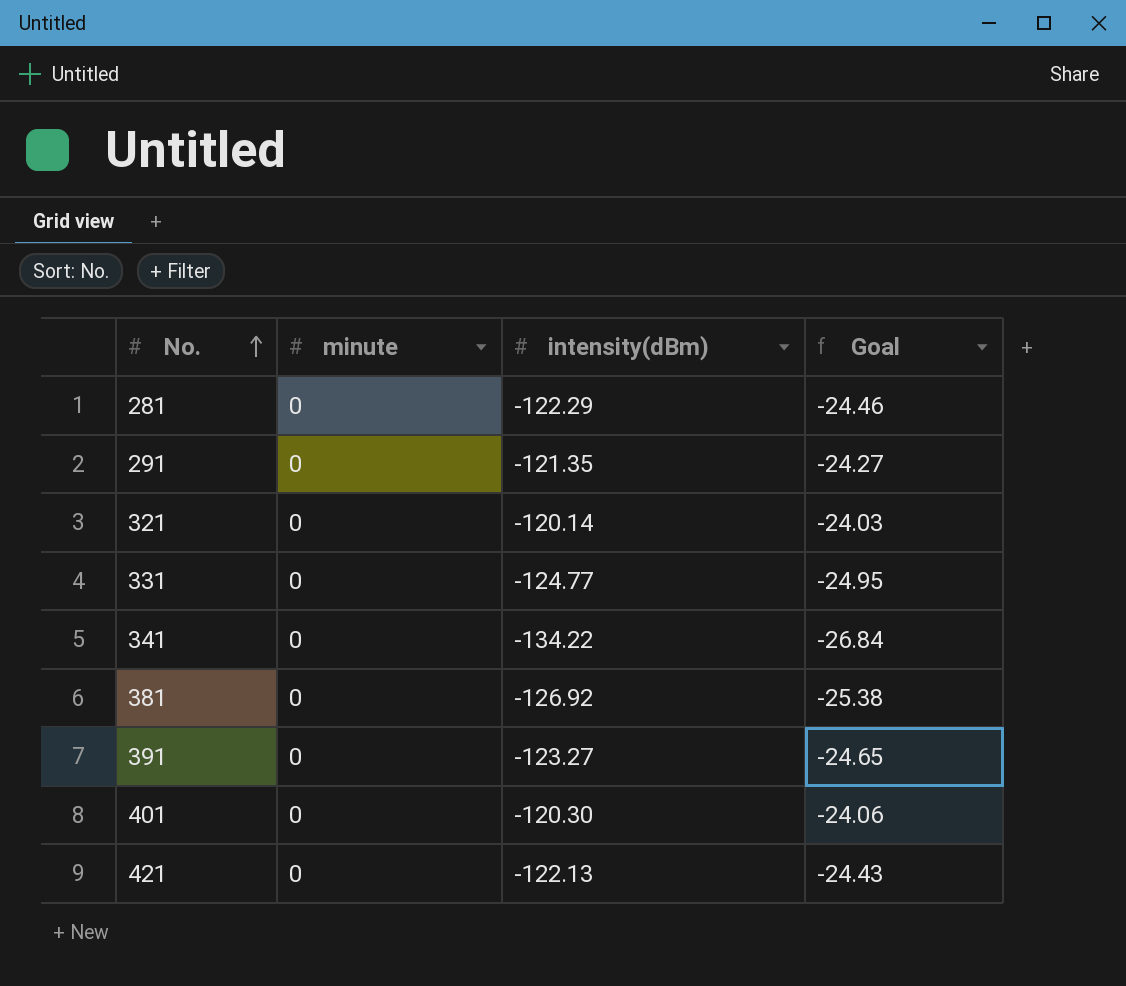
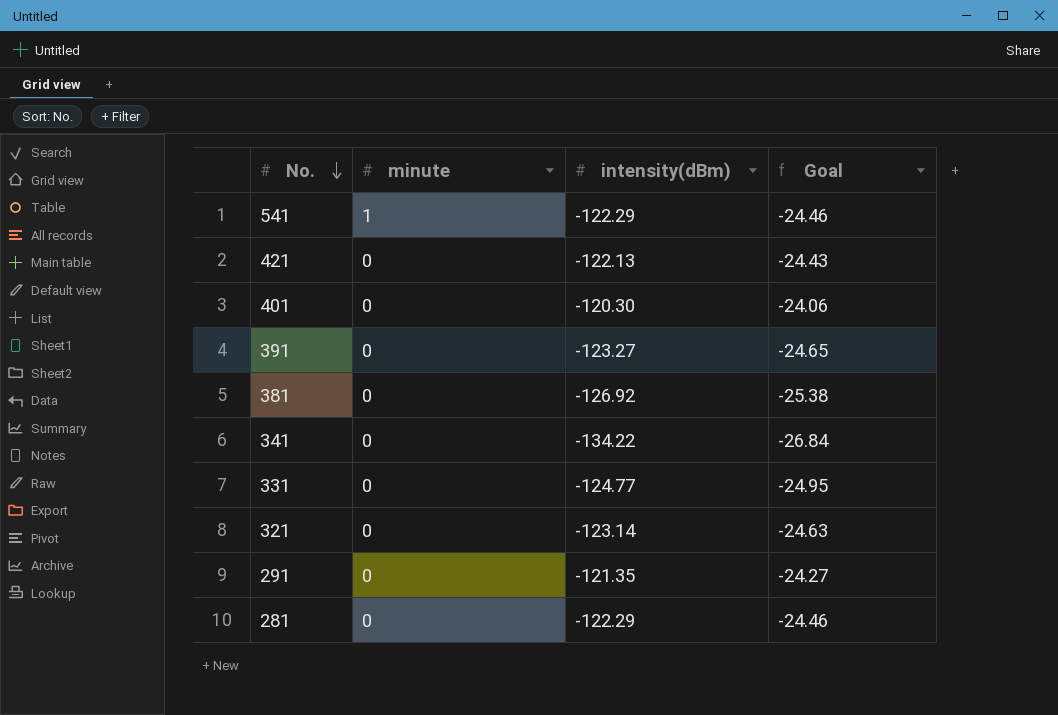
row order: No. ascending -> No. descending
row 541: none -> 1 | -122.29 | -24.46
321 | intensity(dBm): -120.14 -> -123.14
321 | Goal: -24.03 -> -24.63

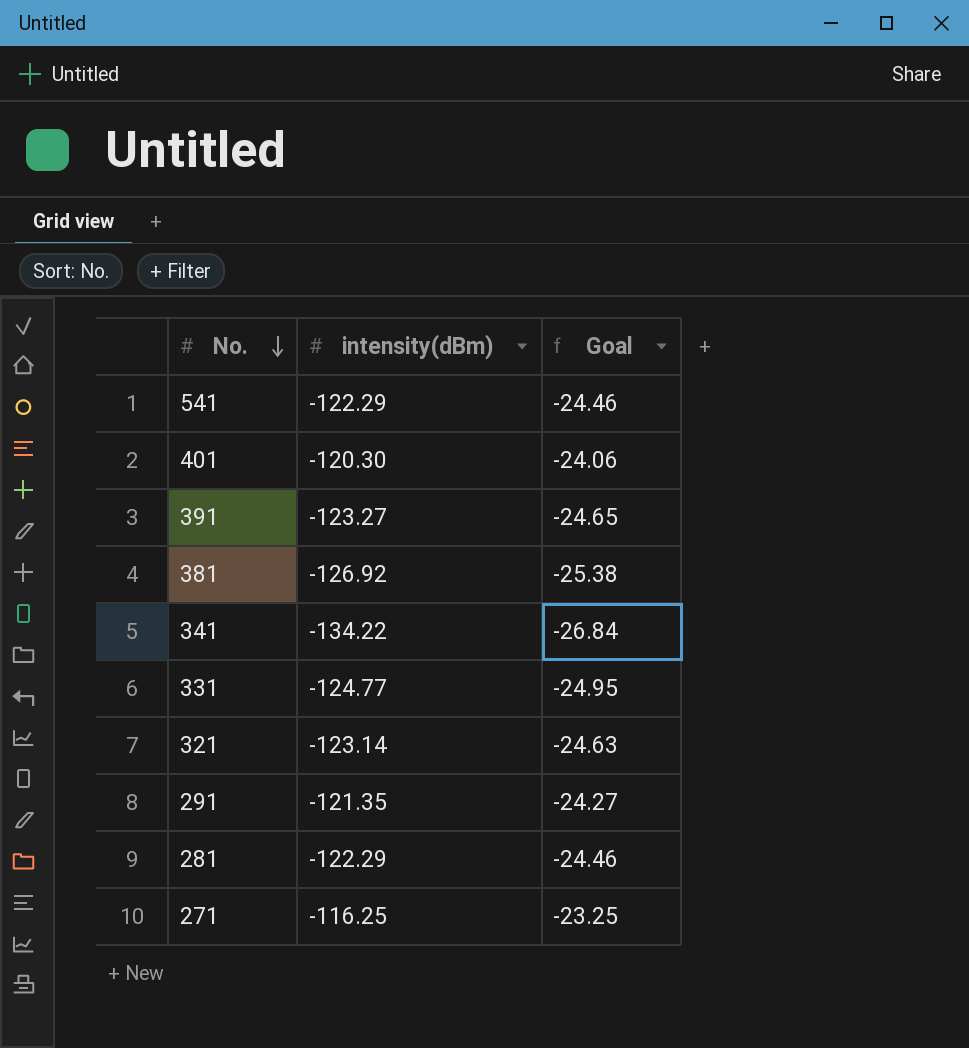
column minute | position: 2 -> none
row 421: 0 | -122.13 | -24.43 -> none
row 271: none -> -116.25 | -23.25

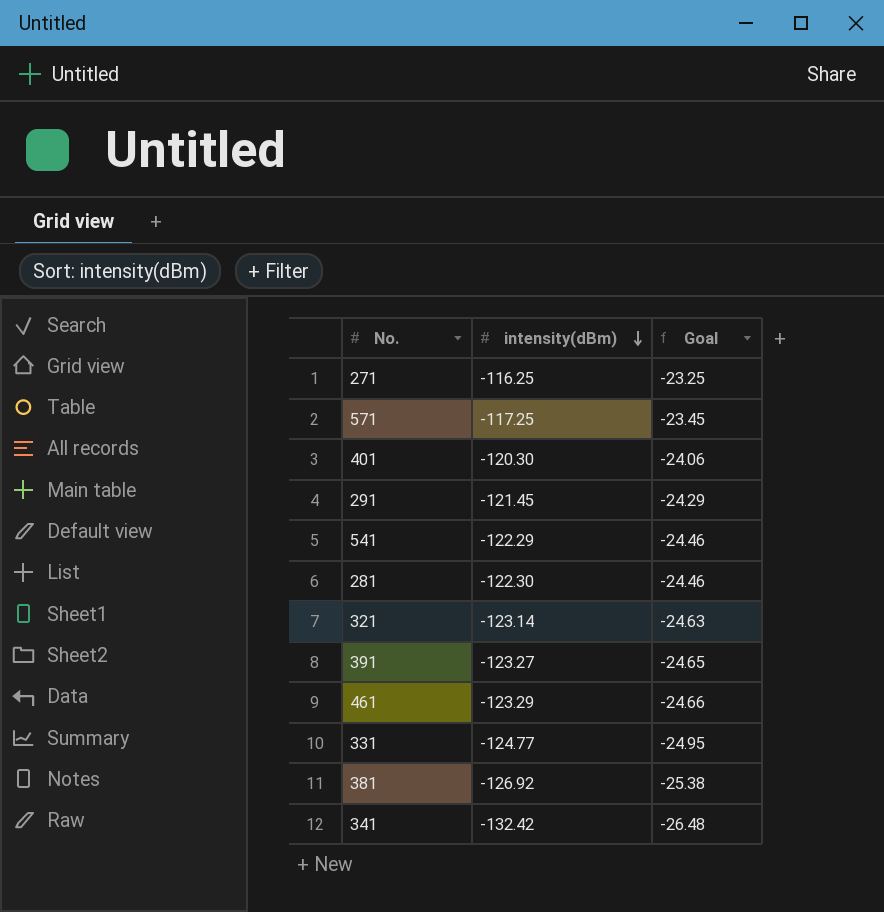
row order: No. descending -> intensity(dBm) descending
row 571: none -> -117.25 | -23.45
291 | intensity(dBm): -121.35 -> -121.45
291 | Goal: -24.27 -> -24.29
281 | intensity(dBm): -122.29 -> -122.30
row 461: none -> -123.29 | -24.66
341 | intensity(dBm): -134.22 -> -132.42
341 | Goal: -26.84 -> -26.48

